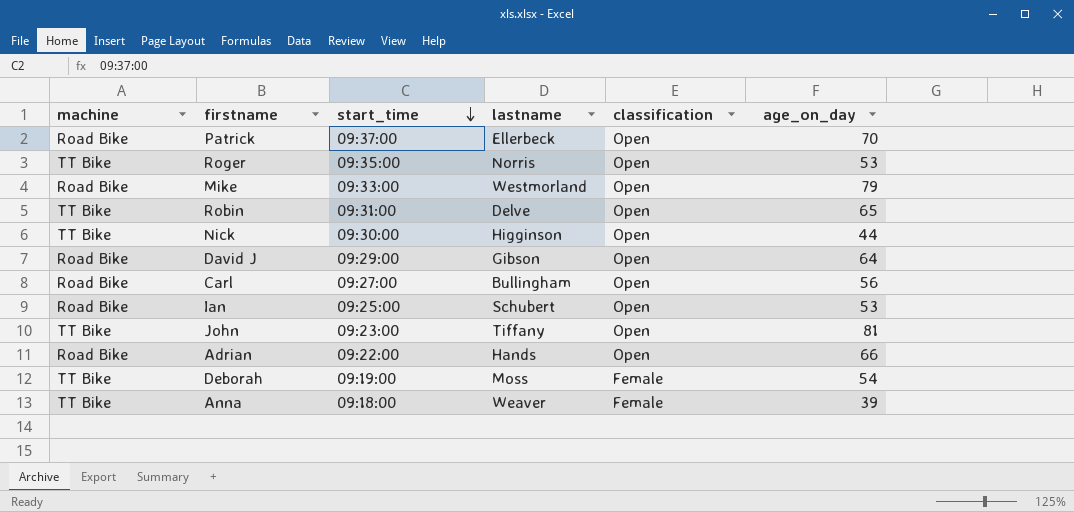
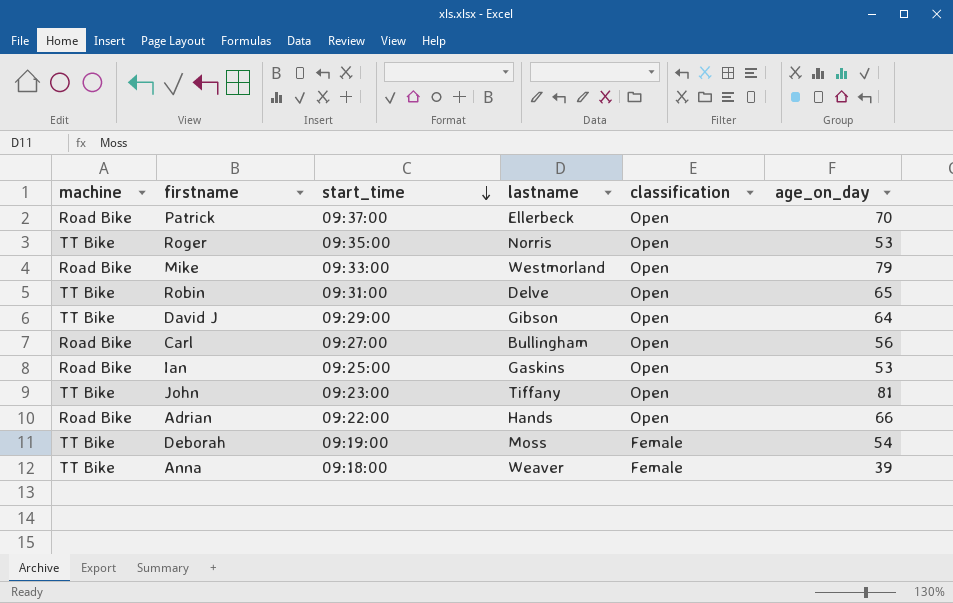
row Nick: TT Bike | 09:30:00 | Higginson | Open | 44 -> none
David J | machine: Road Bike -> TT Bike
Ian | lastname: Schubert -> Gaskins

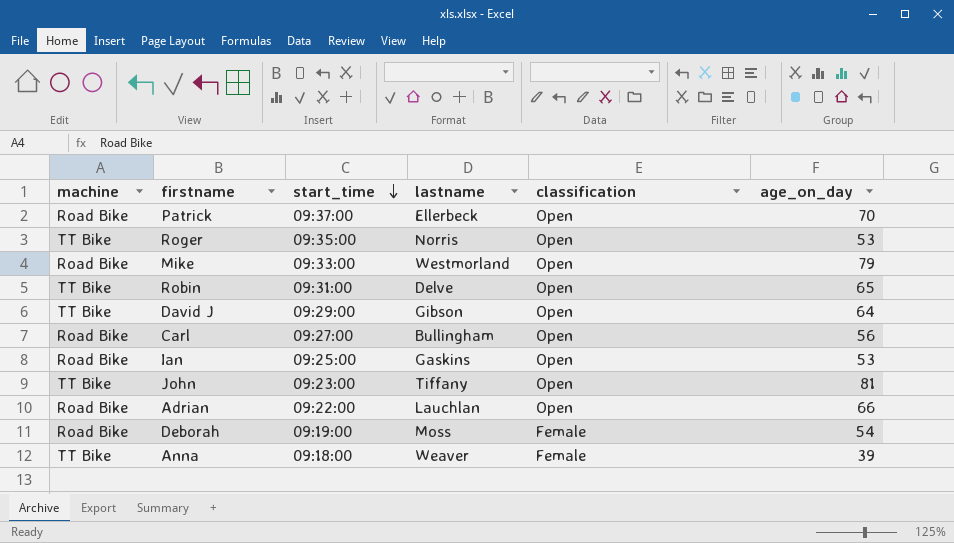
Adrian | lastname: Hands -> Lauchlan
Deborah | machine: TT Bike -> Road Bike

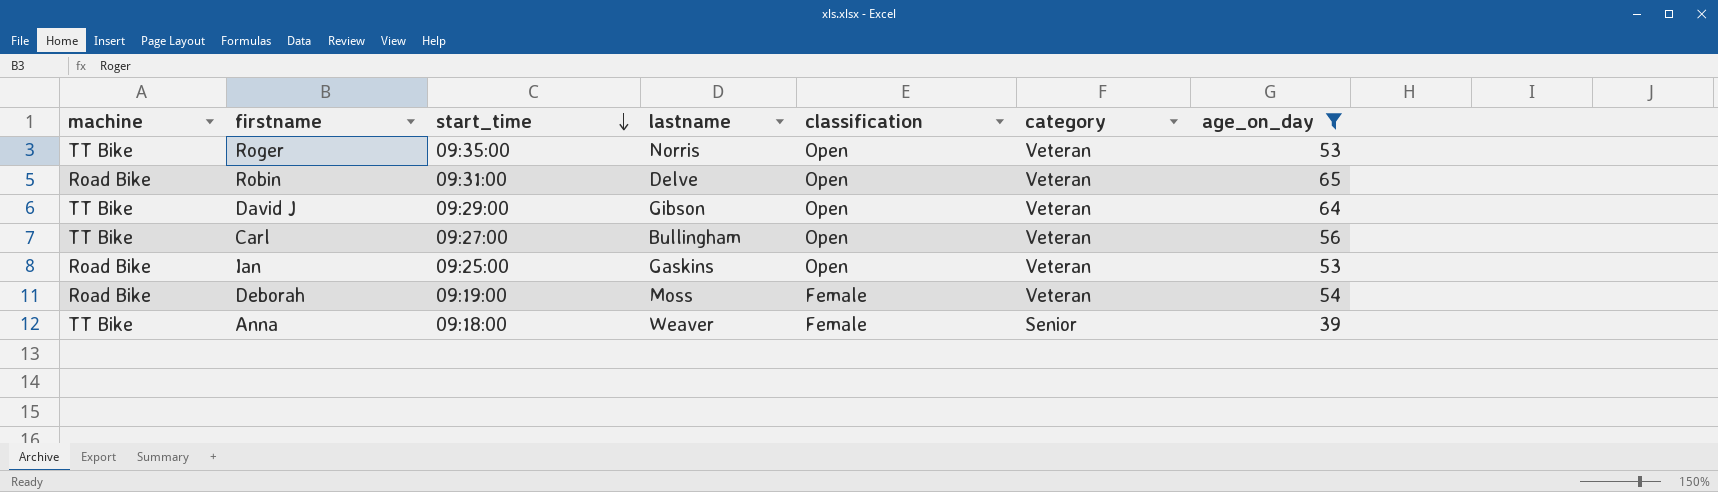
filter: none -> age_on_day <= 65
column category | position: none -> 6
Robin | machine: TT Bike -> Road Bike
Carl | machine: Road Bike -> TT Bike

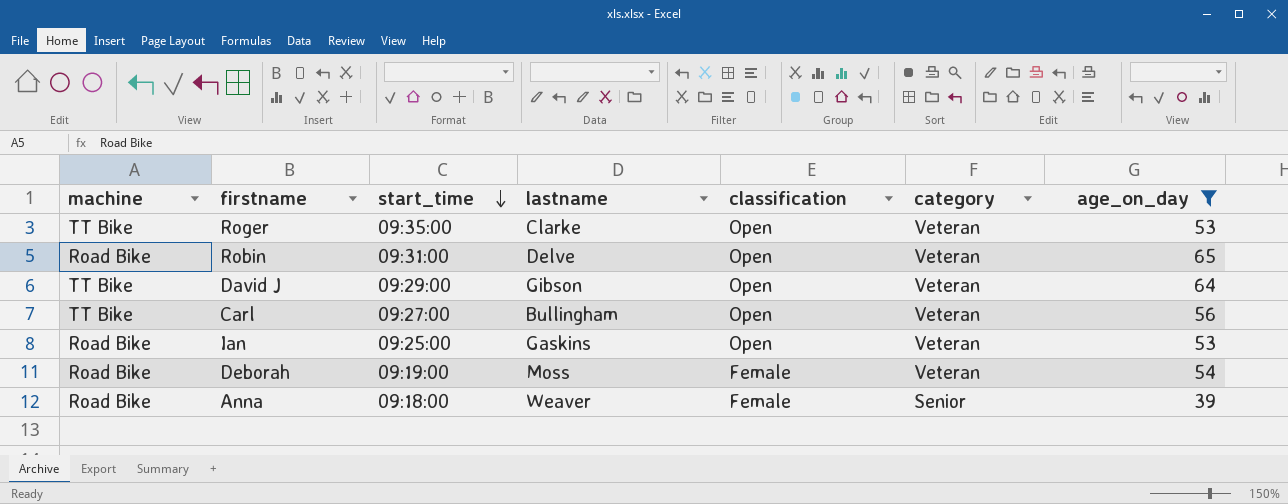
Roger | lastname: Norris -> Clarke
Anna | machine: TT Bike -> Road Bike

